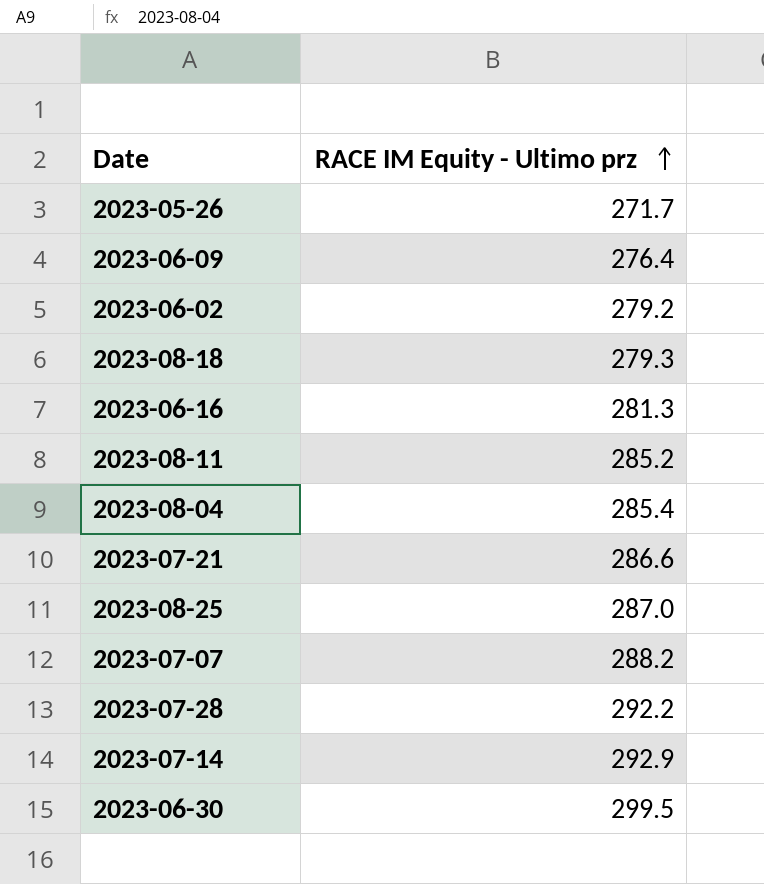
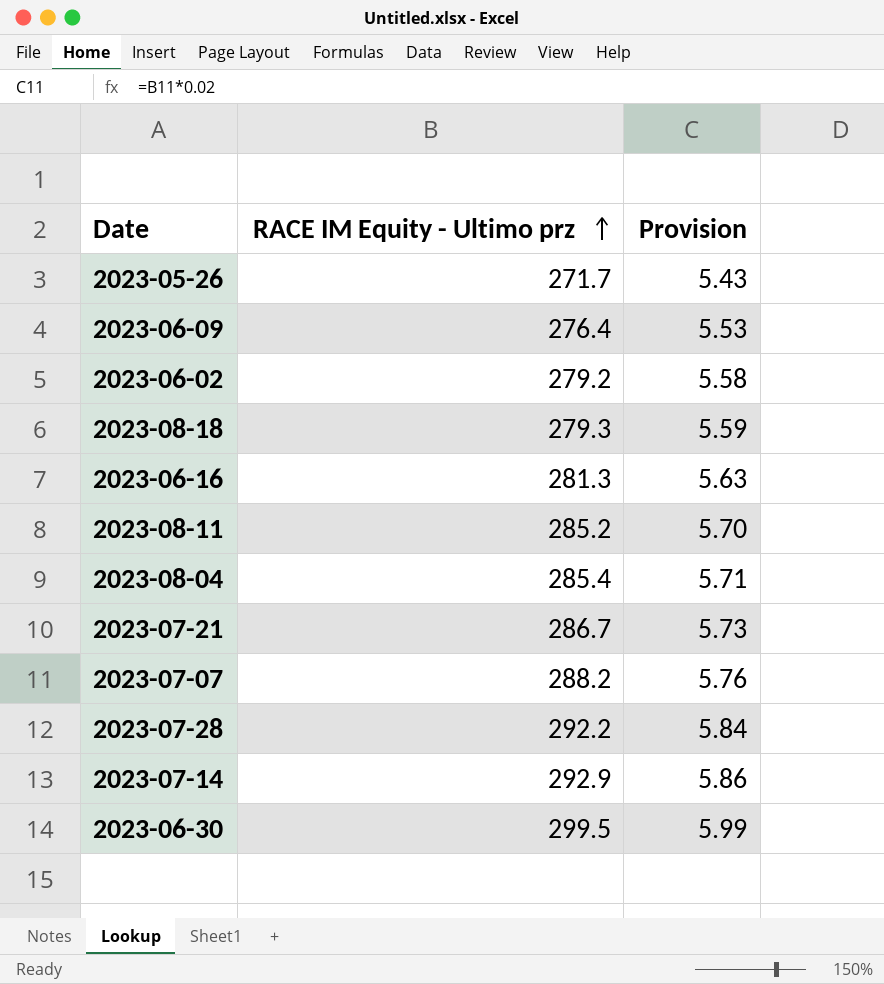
column Provision | formula: none -> [RACE IM Equity - Ultimo prz] * 0.02
row 2023-08-25: 287.0 -> none
2023-07-21 | RACE IM Equity - Ultimo prz: 286.6 -> 286.7

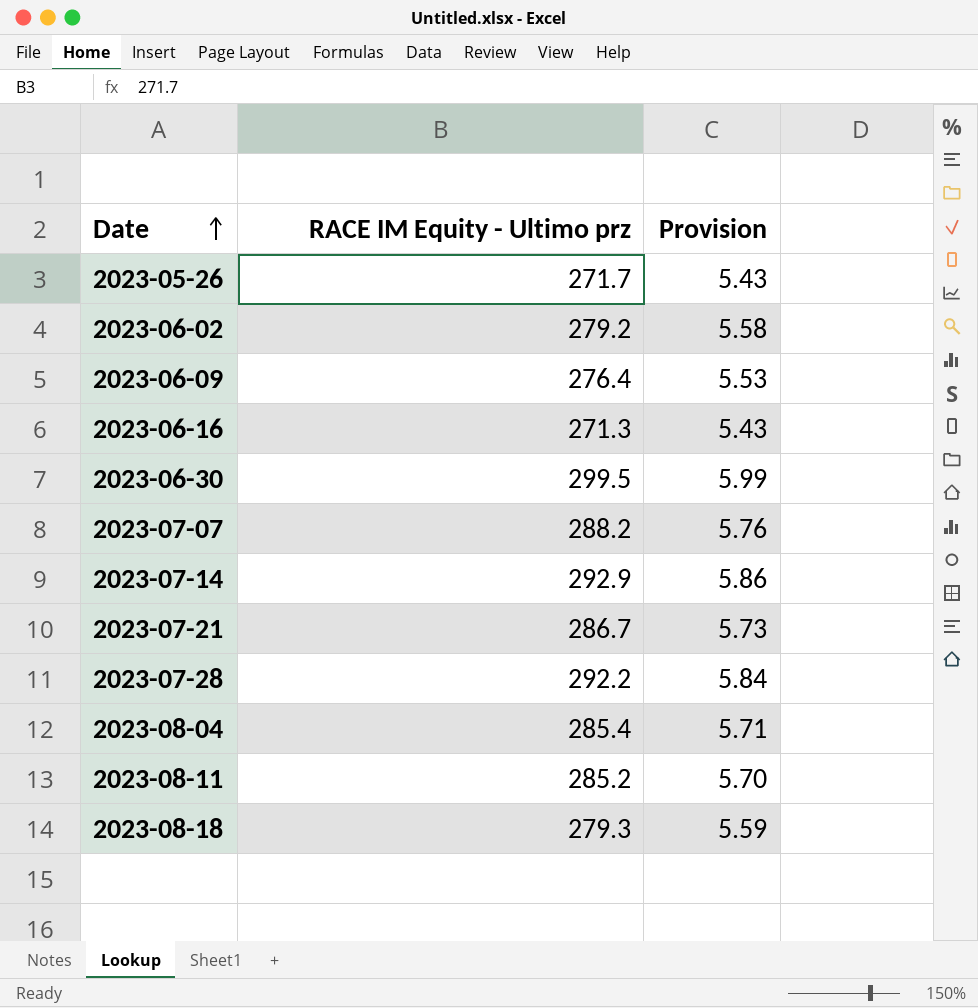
row order: RACE IM Equity - Ultimo prz ascending -> Date ascending
2023-06-16 | RACE IM Equity - Ultimo prz: 281.3 -> 271.3
2023-06-16 | Provision: 5.63 -> 5.43

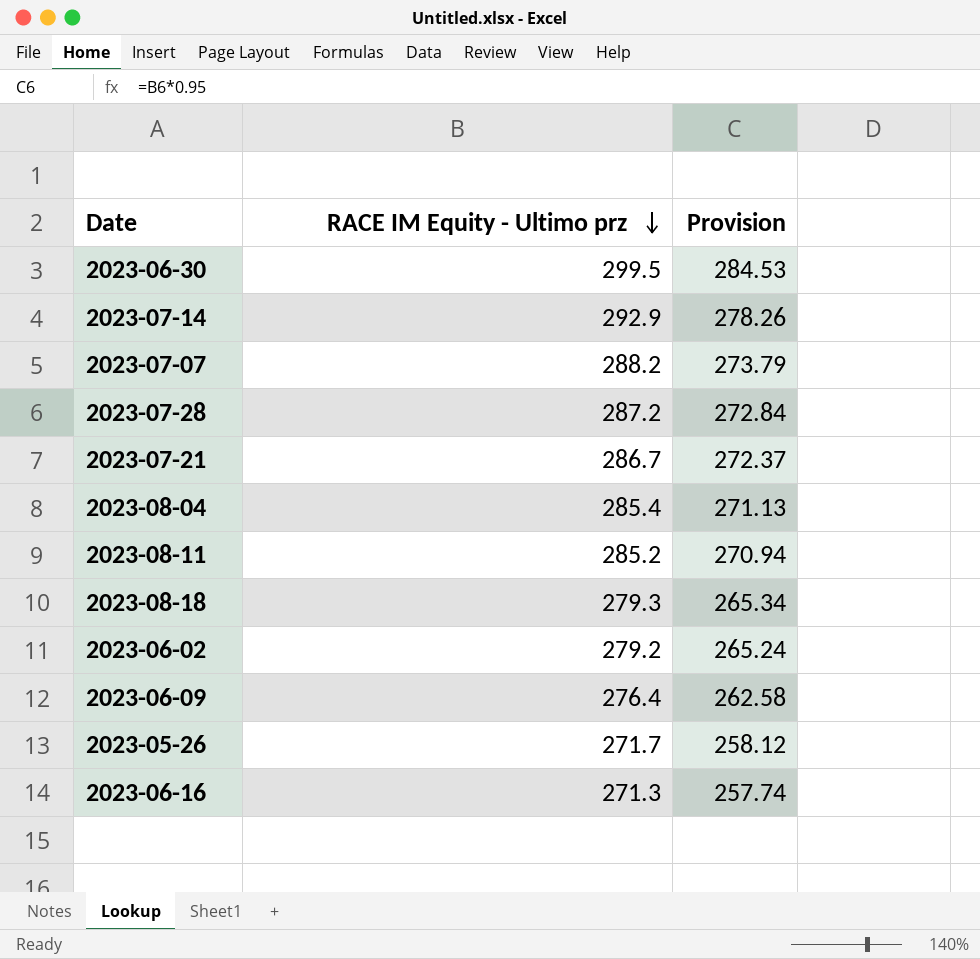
row order: Date ascending -> RACE IM Equity - Ultimo prz descending
column Provision | formula: [RACE IM Equity - Ultimo prz] * 0.02 -> [RACE IM Equity - Ultimo prz] * 0.95
2023-07-28 | RACE IM Equity - Ultimo prz: 292.2 -> 287.2

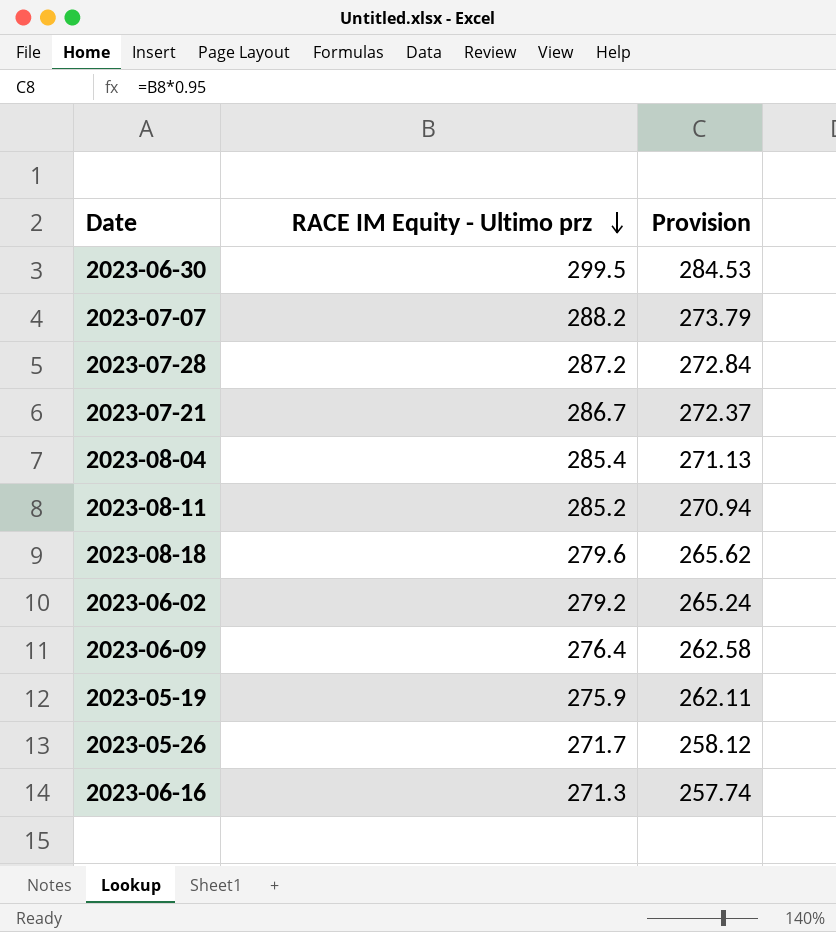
row 2023-07-14: 292.9 | 278.26 -> none
2023-08-18 | RACE IM Equity - Ultimo prz: 279.3 -> 279.6
2023-08-18 | Provision: 265.34 -> 265.62
row 2023-05-19: none -> 275.9 | 262.11

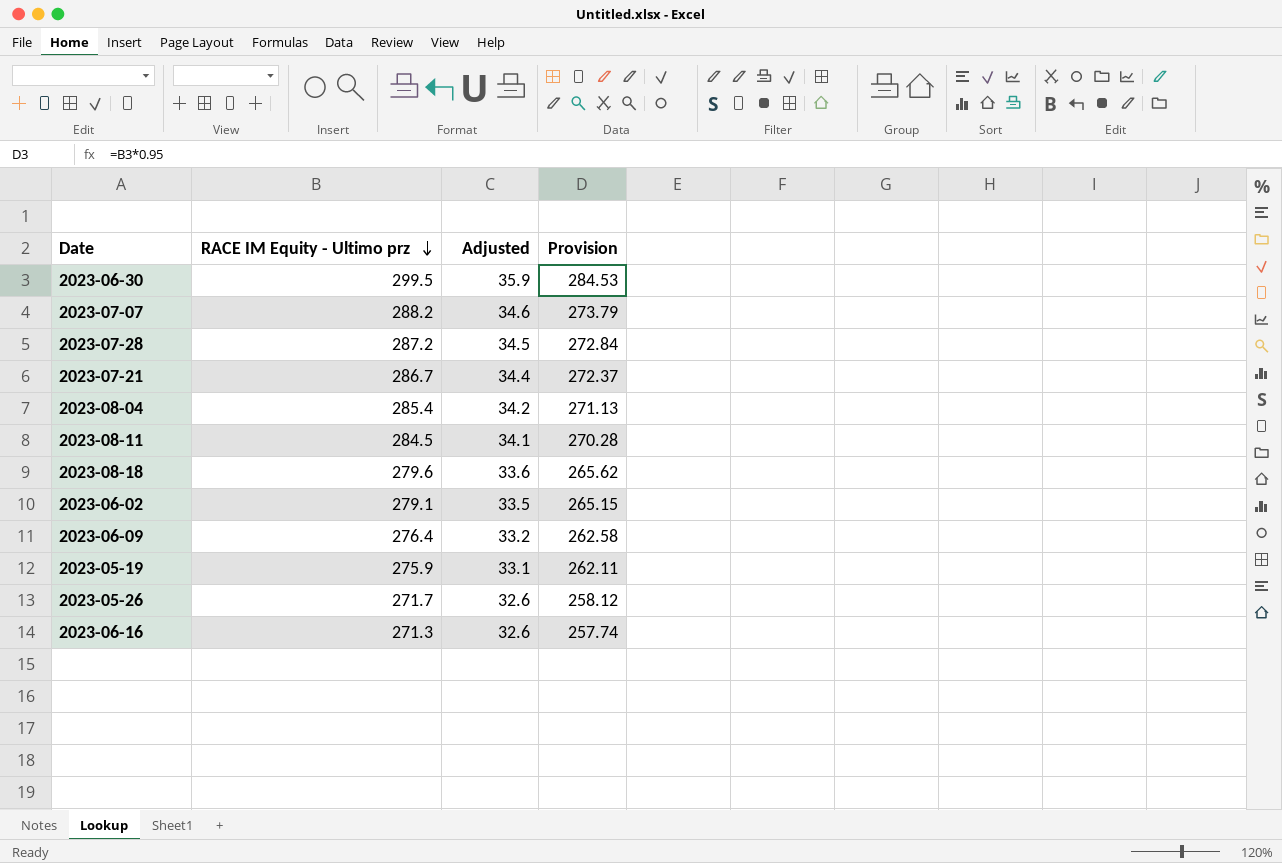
column Adjusted | formula: none -> [RACE IM Equity - Ultimo prz] * 0.12
2023-08-11 | RACE IM Equity - Ultimo prz: 285.2 -> 284.5
2023-08-11 | Provision: 270.94 -> 270.28
2023-06-02 | RACE IM Equity - Ultimo prz: 279.2 -> 279.1
2023-06-02 | Provision: 265.24 -> 265.15

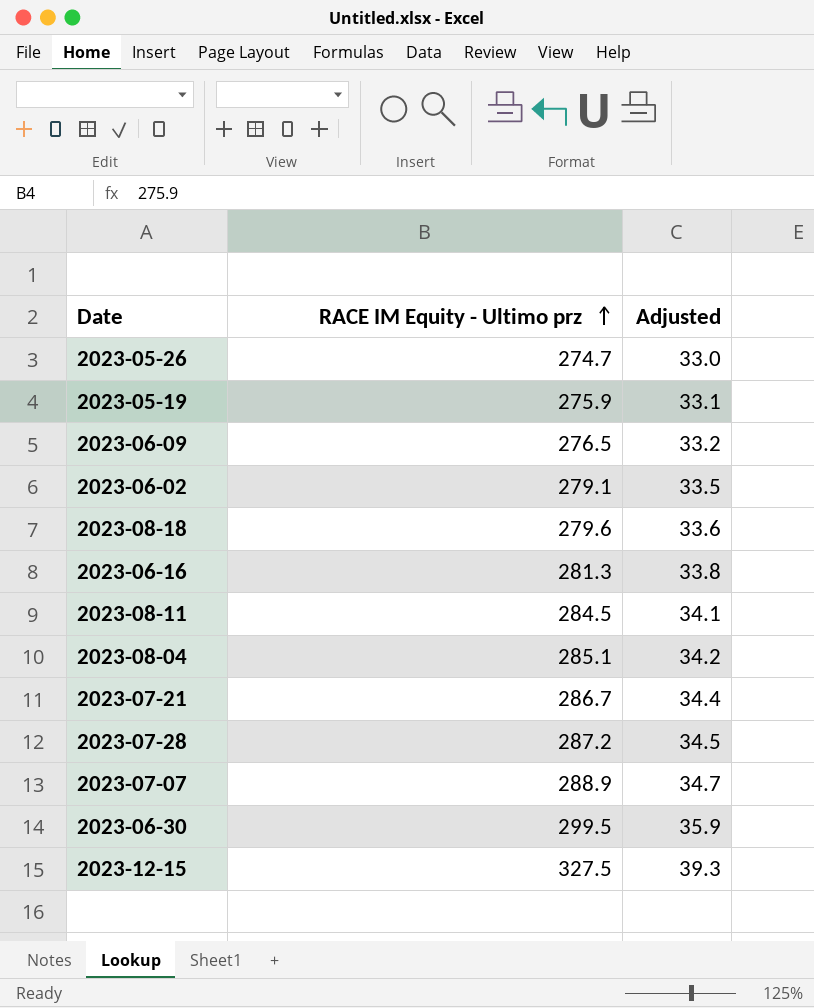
row order: RACE IM Equity - Ultimo prz descending -> RACE IM Equity - Ultimo prz ascending
column Provision | formula: [RACE IM Equity - Ultimo prz] * 0.95 -> none
2023-05-26 | RACE IM Equity - Ultimo prz: 271.7 -> 274.7
2023-05-26 | Adjusted: 32.6 -> 33.0
2023-06-09 | RACE IM Equity - Ultimo prz: 276.4 -> 276.5
2023-06-16 | RACE IM Equity - Ultimo prz: 271.3 -> 281.3
2023-06-16 | Adjusted: 32.6 -> 33.8
2023-08-04 | RACE IM Equity - Ultimo prz: 285.4 -> 285.1
2023-07-07 | RACE IM Equity - Ultimo prz: 288.2 -> 288.9
2023-07-07 | Adjusted: 34.6 -> 34.7
row 2023-12-15: none -> 327.5 | 39.3

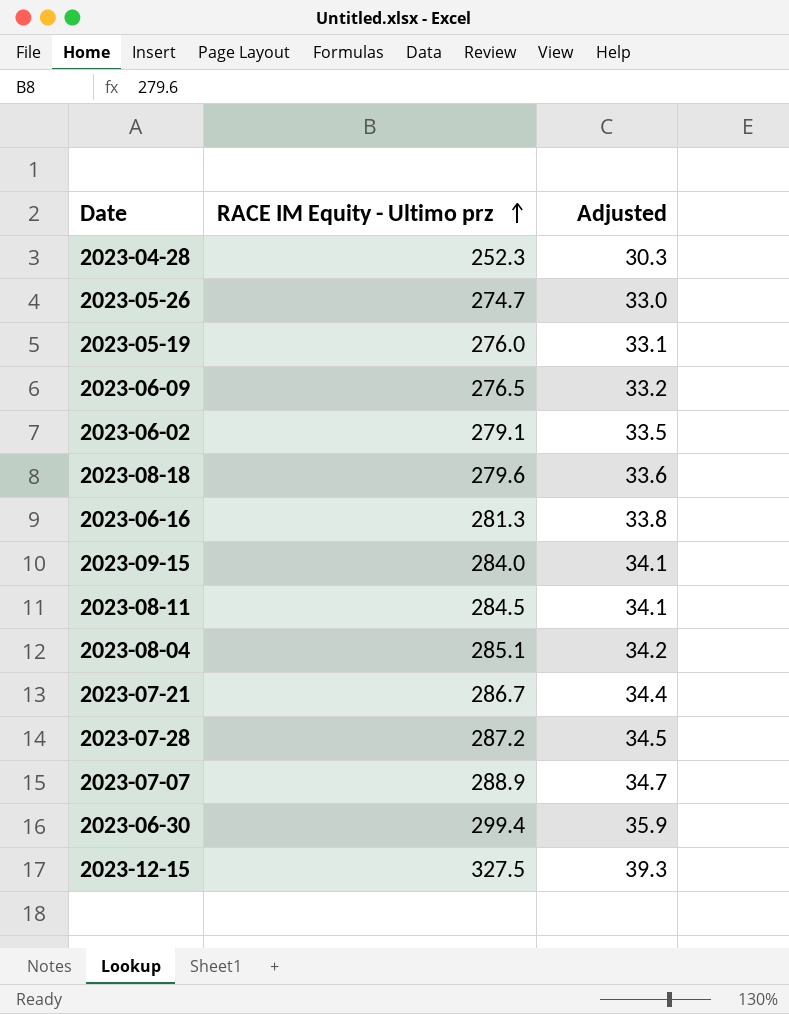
row 2023-04-28: none -> 252.3 | 30.3
2023-05-19 | RACE IM Equity - Ultimo prz: 275.9 -> 276.0
row 2023-09-15: none -> 284.0 | 34.1
2023-06-30 | RACE IM Equity - Ultimo prz: 299.5 -> 299.4

